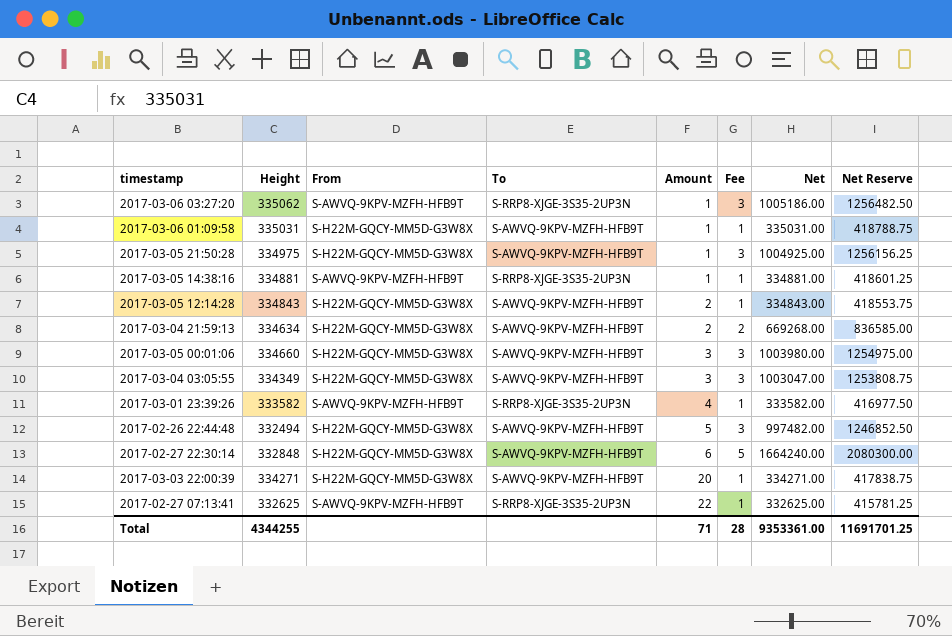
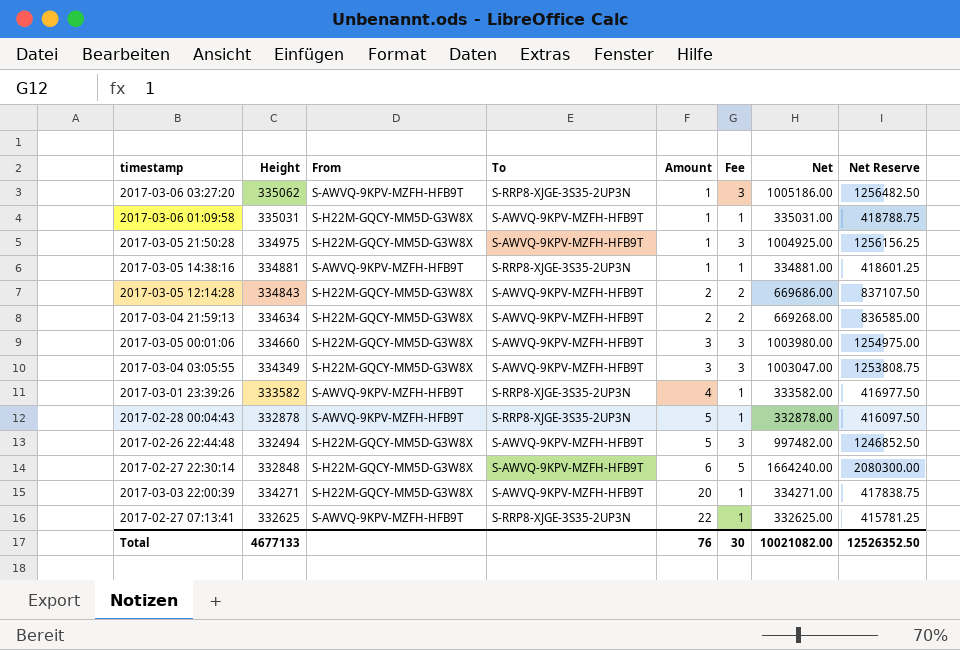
2017-03-05 12:14:28 | Fee: 1 -> 2
2017-03-05 12:14:28 | Net: 334843.00 -> 669686.00
2017-03-05 12:14:28 | Net Reserve: 418553.75 -> 837107.50
row 2017-02-28 00:04:43: none -> 332878 | S-AWVQ-9KPV-MZFH-HFB9T | S-RRP8-XJGE-3S35-2UP3N | 5 | 1 | 332878.00 | 416097.50
Total | Height: 4344255 -> 4677133
Total | Amount: 71 -> 76
Total | Fee: 28 -> 30
Total | Net: 9353361.00 -> 10021082.00
Total | Net Reserve: 11691701.25 -> 12526352.50

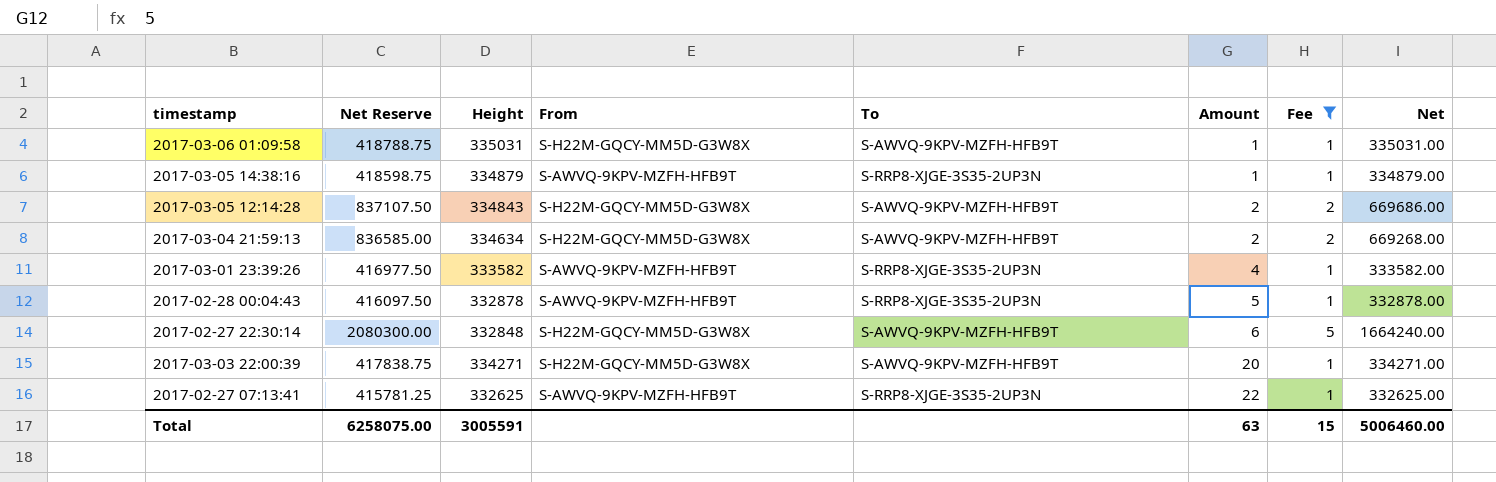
filter: none -> Fee != 3
column Net Reserve | position: 8 -> 2
2017-03-05 14:38:16 | Net Reserve: 418601.25 -> 418598.75
2017-03-05 14:38:16 | Height: 334881 -> 334879
2017-03-05 14:38:16 | Net: 334881.00 -> 334879.00
Total | Net Reserve: 12526352.50 -> 6258075.00
Total | Height: 4677133 -> 3005591
Total | Amount: 76 -> 63
Total | Fee: 30 -> 15
Total | Net: 10021082.00 -> 5006460.00

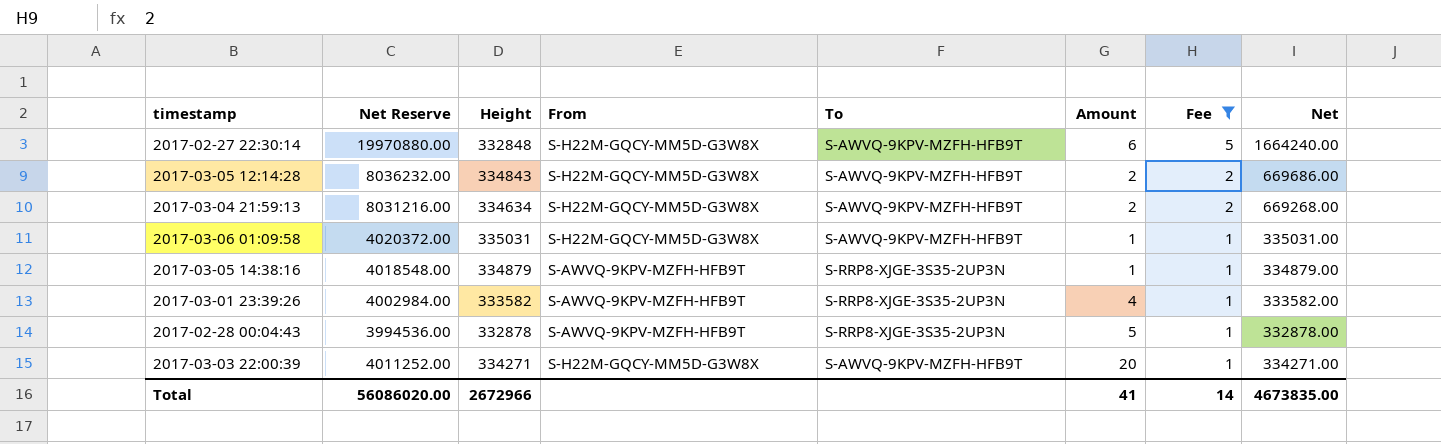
row order: Amount ascending -> Fee descending
column Net Reserve | formula: [Net] * 1.25 -> [Net] * 12
row 2017-02-27 07:13:41: 415781.25 | 332625 | S-AWVQ-9KPV-MZFH-HFB9T | S-RRP8-XJGE-3S35-2UP3N | 22 | 1 | 332625.00 -> none
Total | Net Reserve: 6258075.00 -> 56086020.00
Total | Height: 3005591 -> 2672966
Total | Amount: 63 -> 41
Total | Fee: 15 -> 14
Total | Net: 5006460.00 -> 4673835.00

